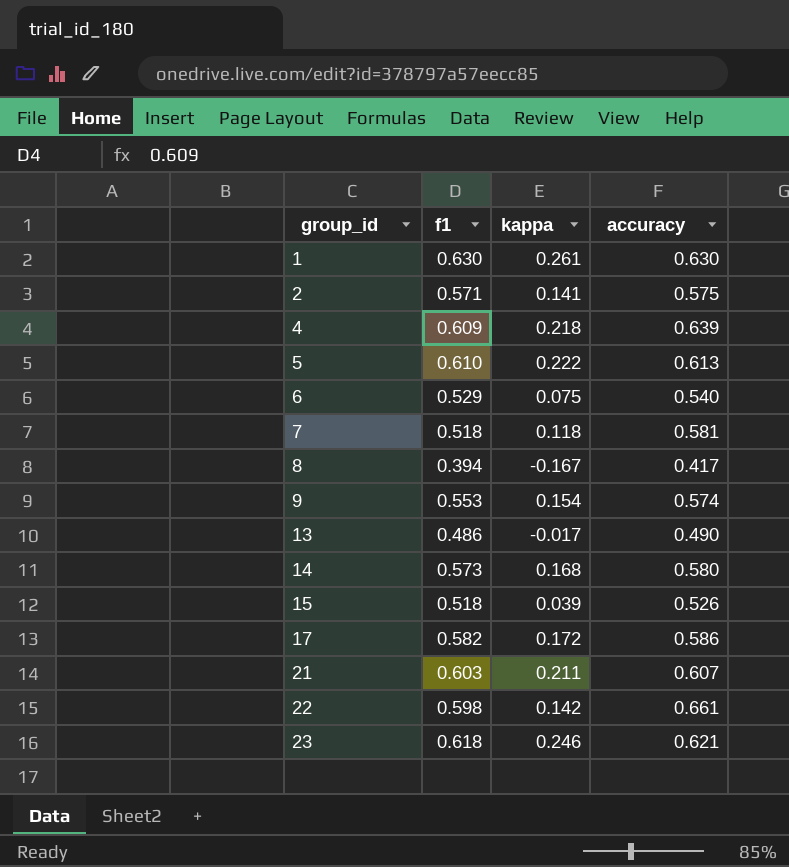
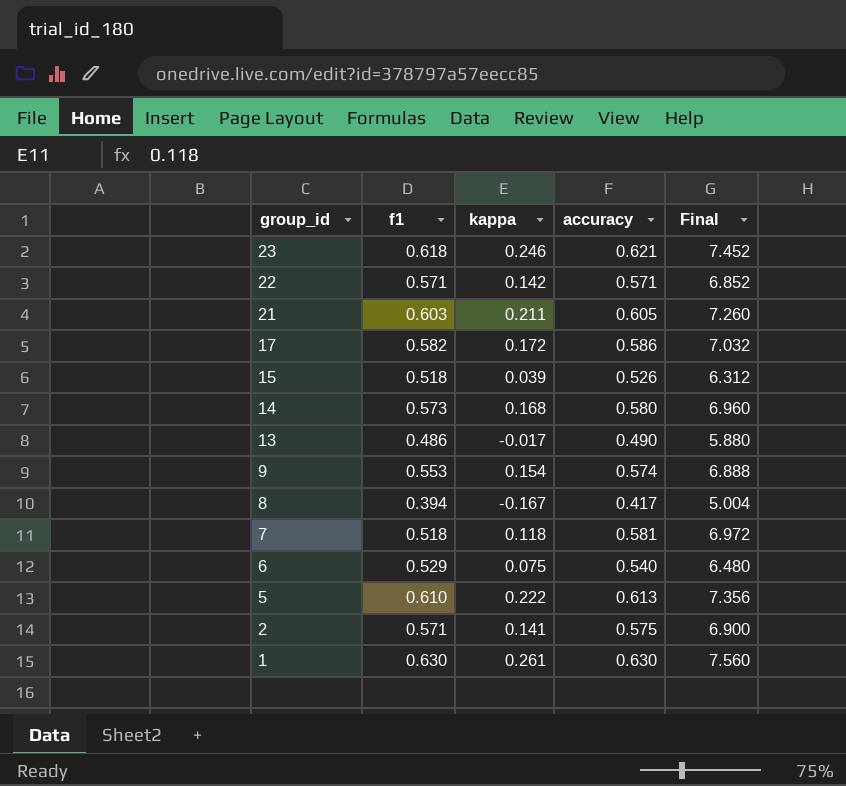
row order: group_id ascending -> group_id descending
column Final | formula: none -> [accuracy] * 12
row 4: 0.609 | 0.218 | 0.639 -> none
22 | f1: 0.598 -> 0.571
22 | accuracy: 0.661 -> 0.571
21 | accuracy: 0.607 -> 0.605

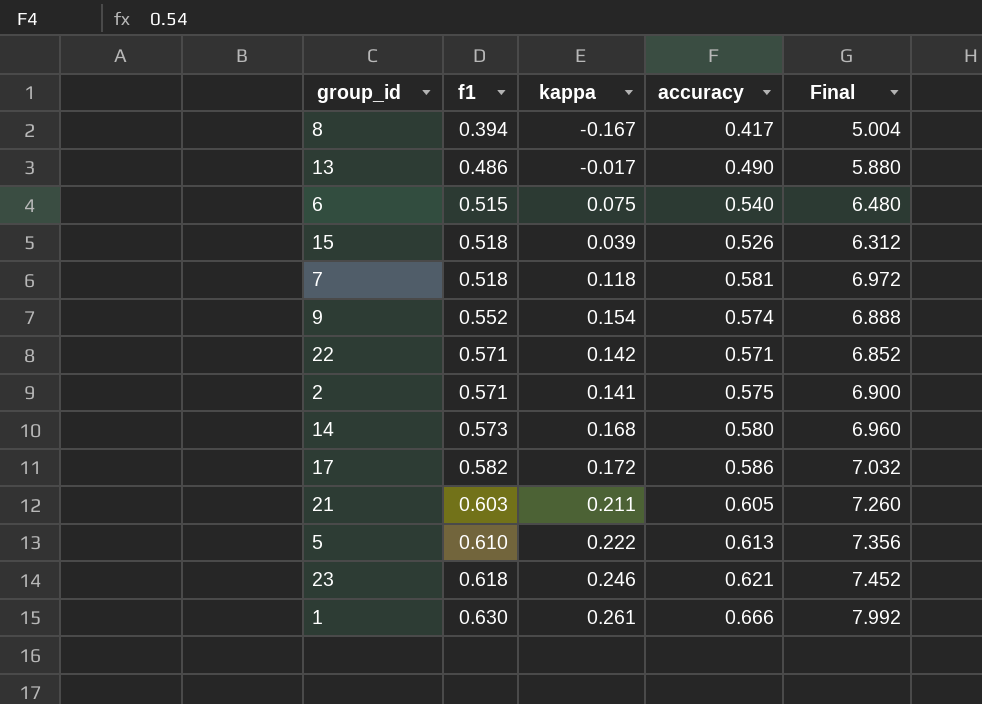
row order: group_id descending -> f1 ascending
6 | f1: 0.529 -> 0.515
9 | f1: 0.553 -> 0.552
1 | accuracy: 0.630 -> 0.666
1 | Final: 7.560 -> 7.992

